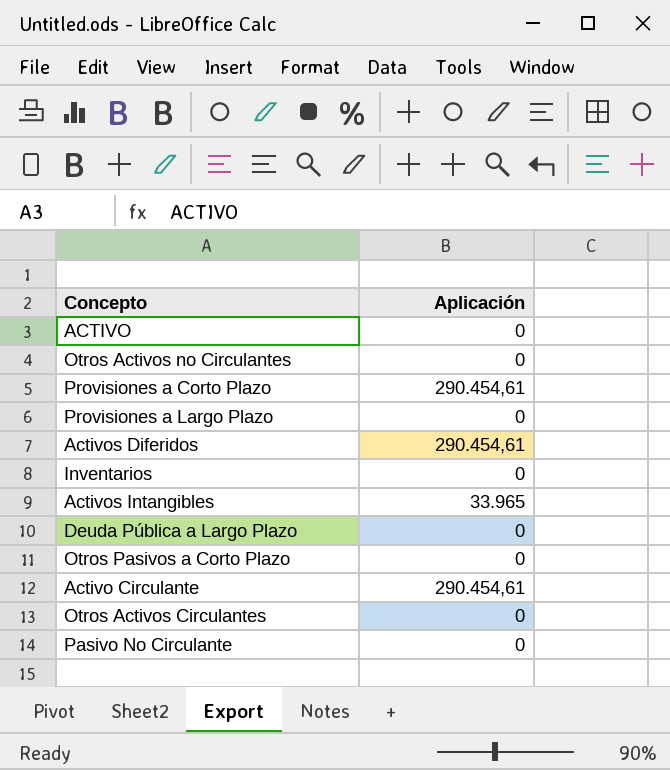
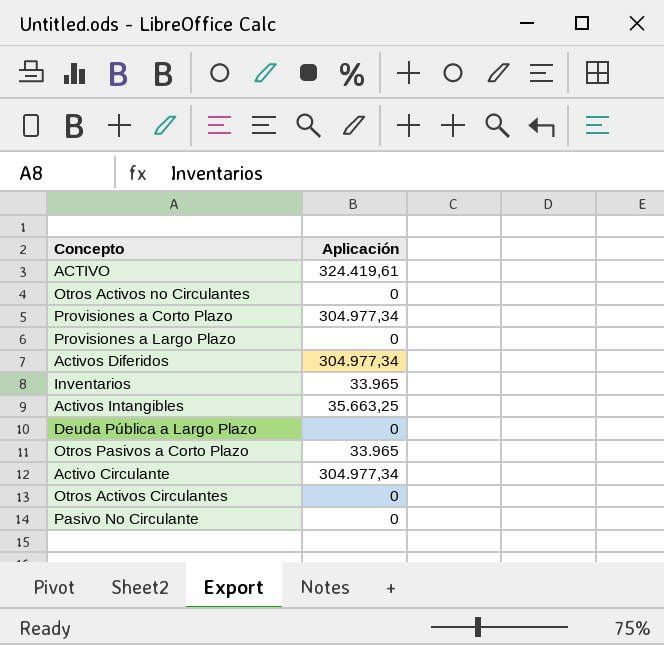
ACTIVO | Aplicación: 0 -> 324.419,61
Provisiones a Corto Plazo | Aplicación: 290.454,61 -> 304.977,34
Activos Diferidos | Aplicación: 290.454,61 -> 304.977,34
Inventarios | Aplicación: 0 -> 33.965
Activos Intangibles | Aplicación: 33.965 -> 35.663,25
Otros Pasivos a Corto Plazo | Aplicación: 0 -> 33.965
Activo Circulante | Aplicación: 290.454,61 -> 304.977,34

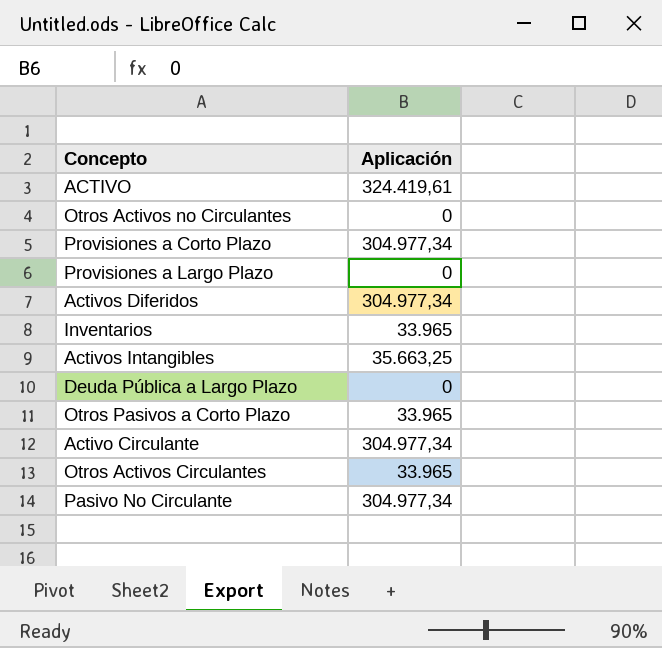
Otros Activos Circulantes | Aplicación: 0 -> 33.965
Pasivo No Circulante | Aplicación: 0 -> 304.977,34

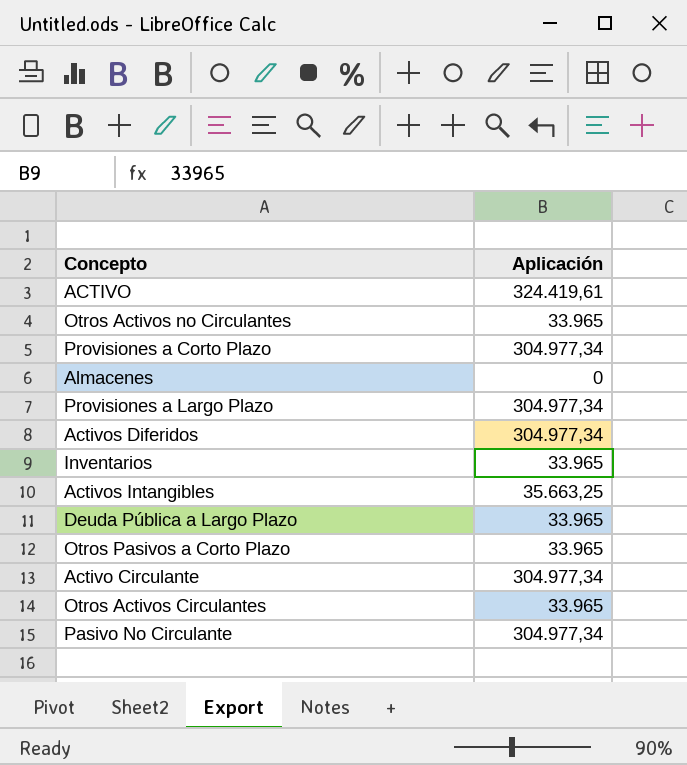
Otros Activos no Circulantes | Aplicación: 0 -> 33.965
row Almacenes: none -> 0
Provisiones a Largo Plazo | Aplicación: 0 -> 304.977,34
Deuda Pública a Largo Plazo | Aplicación: 0 -> 33.965

